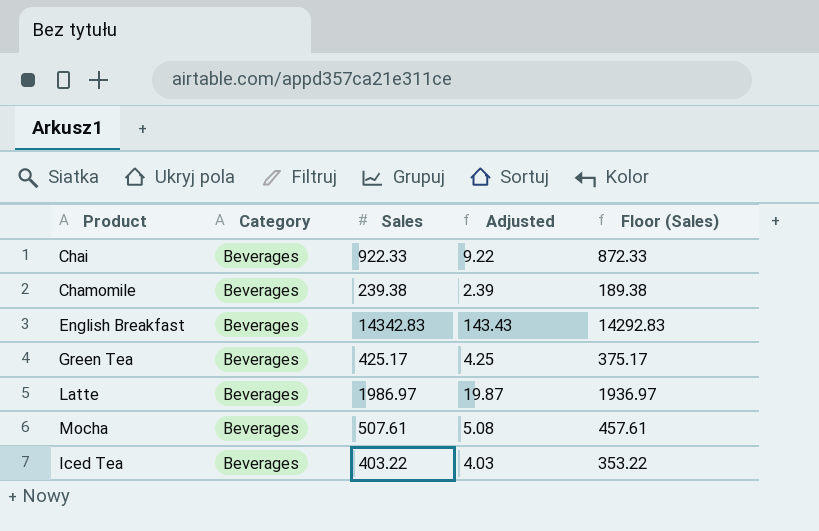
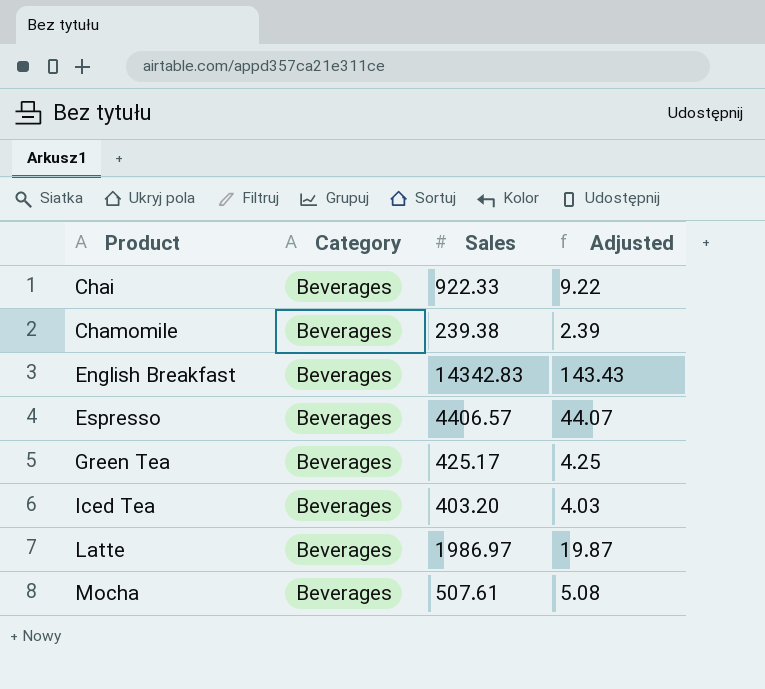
row order: none -> Product ascending
column Floor (Sales) | formula: [Sales] - 50 -> none
row Espresso: none -> Beverages | 4406.57 | 44.07
Iced Tea | Sales: 403.22 -> 403.20

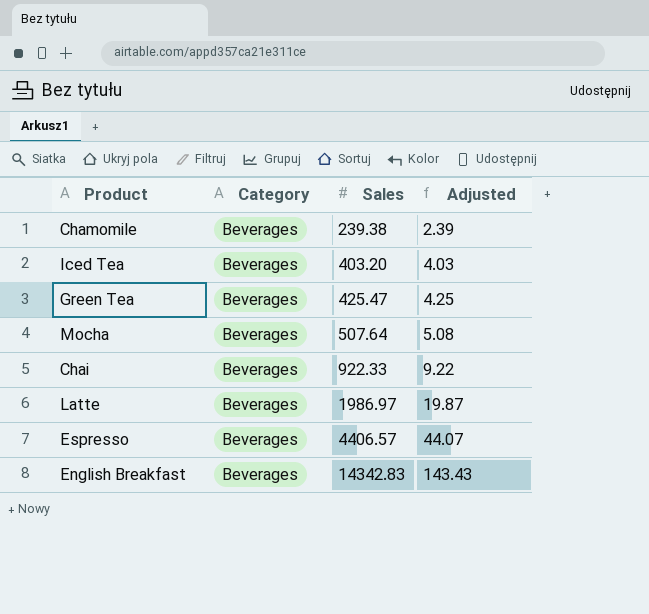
row order: Product ascending -> Sales ascending
Green Tea | Sales: 425.17 -> 425.47
Mocha | Sales: 507.61 -> 507.64

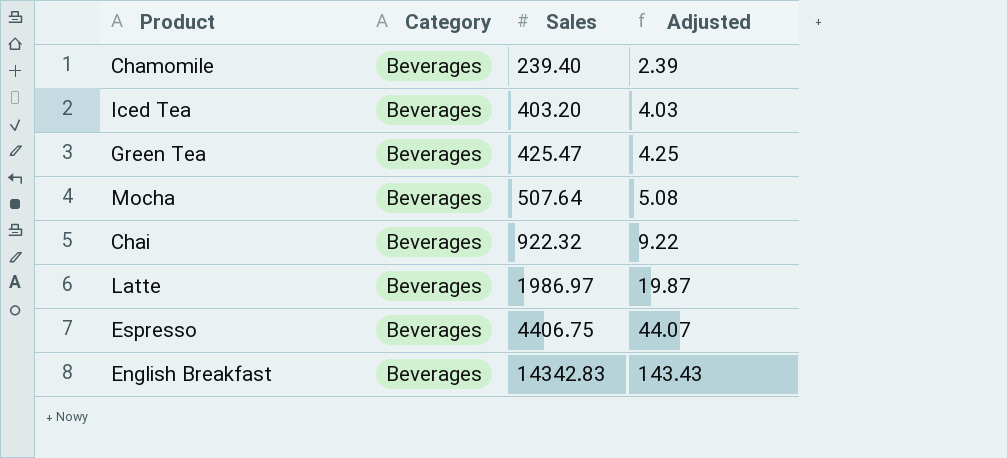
Chamomile | Sales: 239.38 -> 239.40
Chai | Sales: 922.33 -> 922.32
Espresso | Sales: 4406.57 -> 4406.75

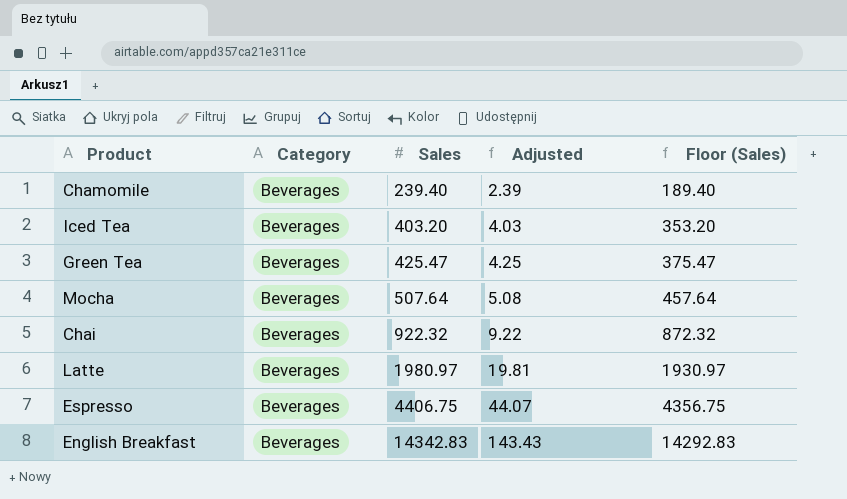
column Floor (Sales) | formula: none -> [Sales] - 50
Latte | Sales: 1986.97 -> 1980.97
Latte | Adjusted: 19.87 -> 19.81

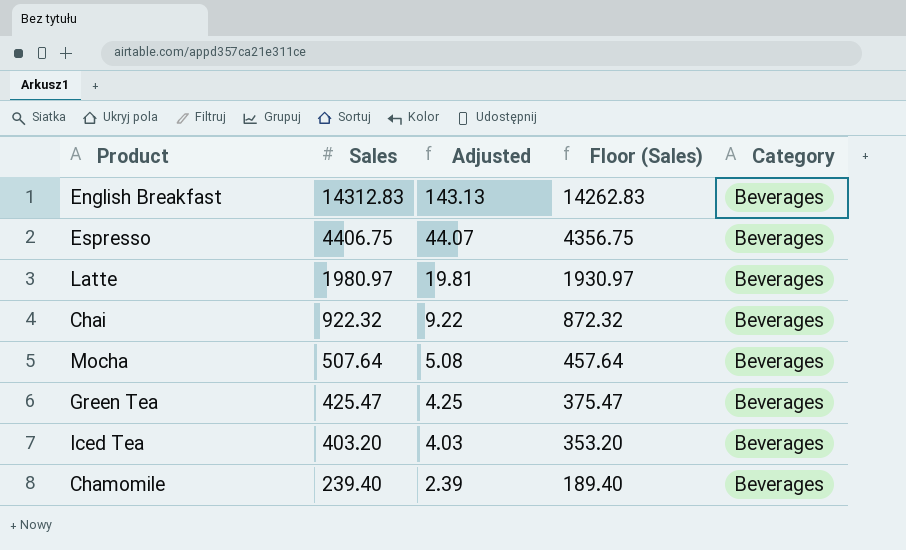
row order: Sales ascending -> Sales descending
column Category | position: 2 -> 5
English Breakfast | Sales: 14342.83 -> 14312.83
English Breakfast | Adjusted: 143.43 -> 143.13
English Breakfast | Floor (Sales): 14292.83 -> 14262.83

